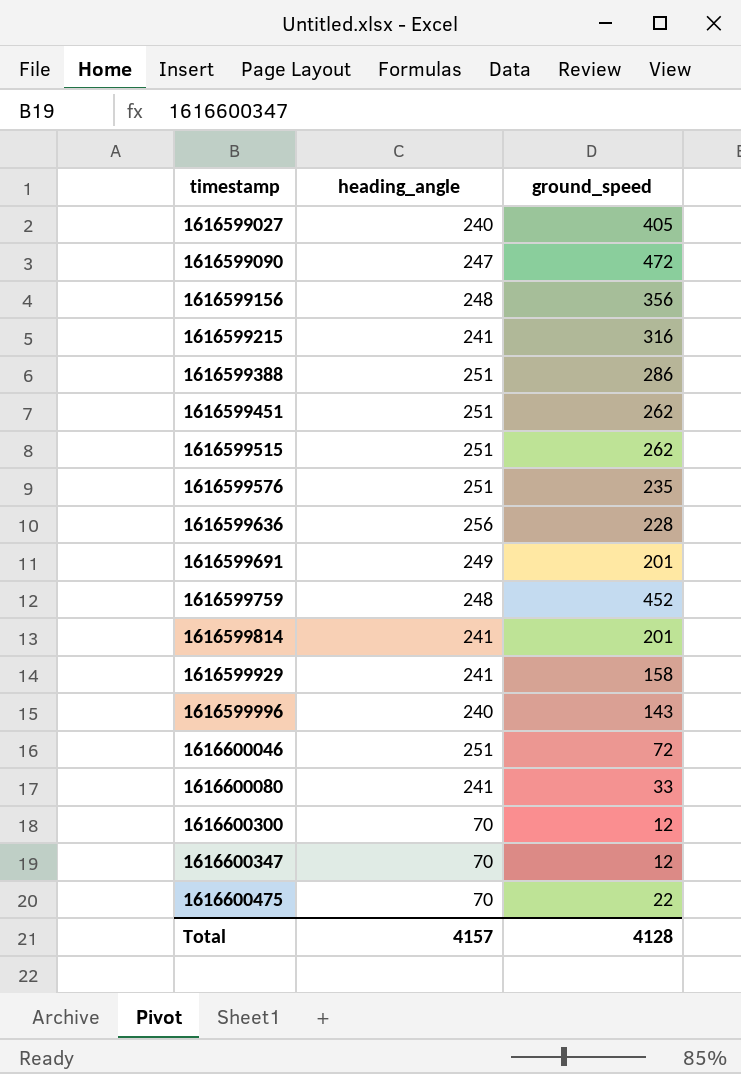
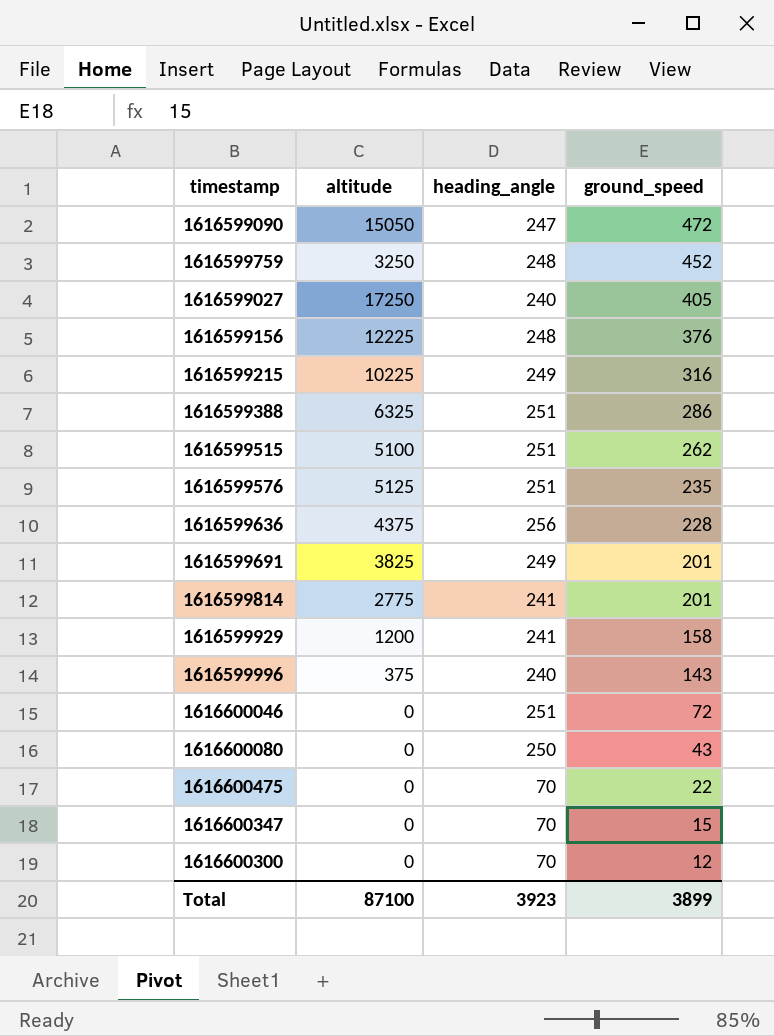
row order: timestamp ascending -> ground_speed descending
column altitude | position: none -> 2
row 1616599451: 251 | 262 -> none
1616599156 | ground_speed: 356 -> 376
1616599215 | heading_angle: 241 -> 249
1616600080 | heading_angle: 241 -> 250
1616600080 | ground_speed: 33 -> 43
1616600347 | ground_speed: 12 -> 15
Total | heading_angle: 4157 -> 3923
Total | ground_speed: 4128 -> 3899

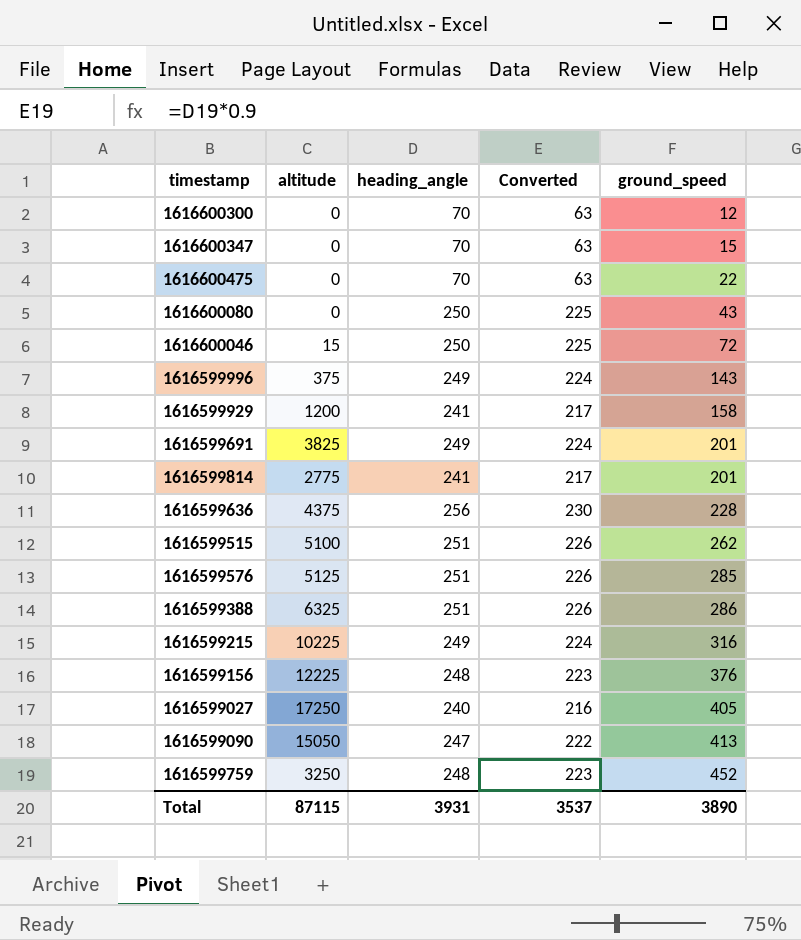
row order: ground_speed descending -> ground_speed ascending
column Converted | formula: none -> [heading_angle] * 0.9
1616600046 | altitude: 0 -> 15
1616600046 | heading_angle: 251 -> 250
1616599996 | heading_angle: 240 -> 249
1616599576 | ground_speed: 235 -> 285
1616599090 | ground_speed: 472 -> 413
Total | altitude: 87100 -> 87115
Total | heading_angle: 3923 -> 3931
Total | ground_speed: 3899 -> 3890

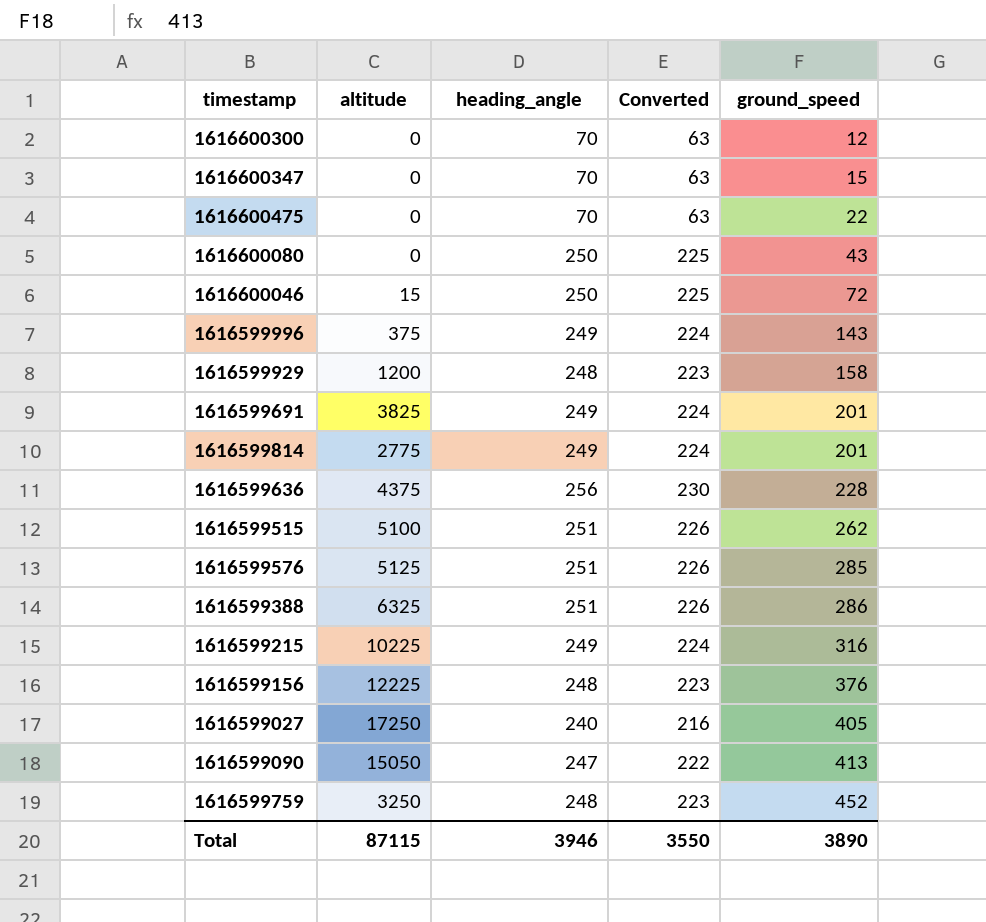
1616599929 | heading_angle: 241 -> 248
1616599929 | Converted: 217 -> 223
1616599814 | heading_angle: 241 -> 249
1616599814 | Converted: 217 -> 224
Total | heading_angle: 3931 -> 3946
Total | Converted: 3537 -> 3550

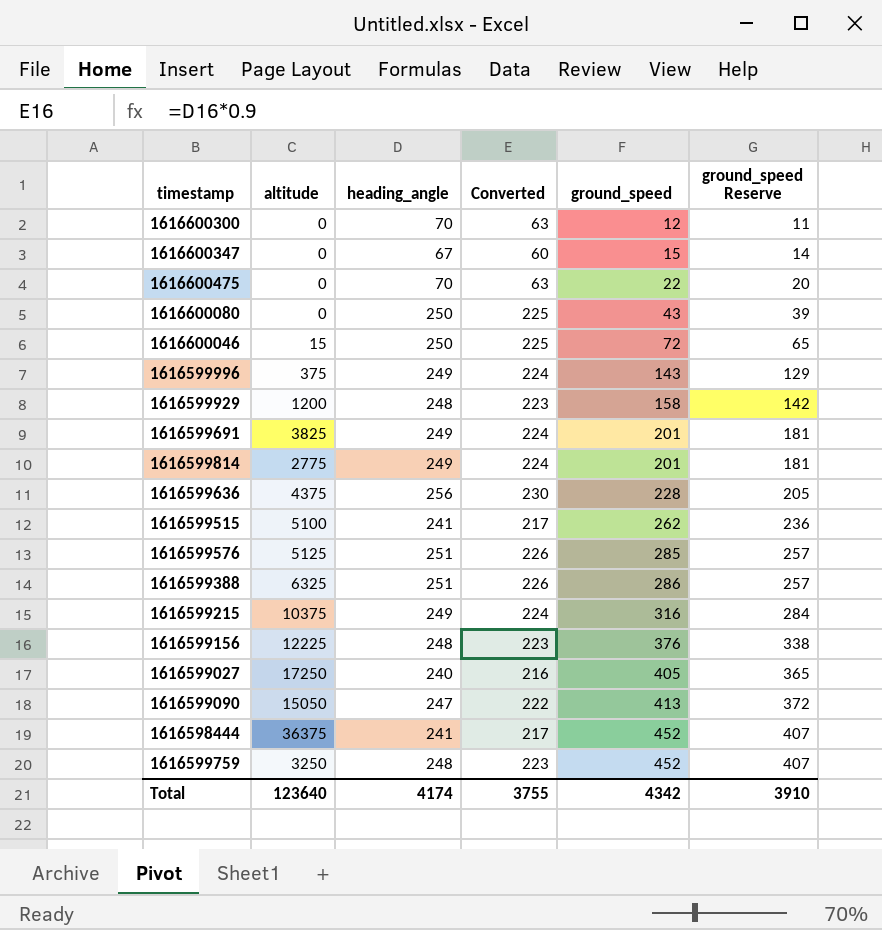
column ground_speed Reserve | formula: none -> [ground_speed] * 0.9
1616600347 | heading_angle: 70 -> 67
1616600347 | Converted: 63 -> 60
1616599515 | heading_angle: 251 -> 241
1616599515 | Converted: 226 -> 217
1616599215 | altitude: 10225 -> 10375
row 1616598444: none -> 36375 | 241 | 217 | 452 | 407
Total | altitude: 87115 -> 123640
Total | heading_angle: 3946 -> 4174
Total | Converted: 3550 -> 3755
Total | ground_speed: 3890 -> 4342

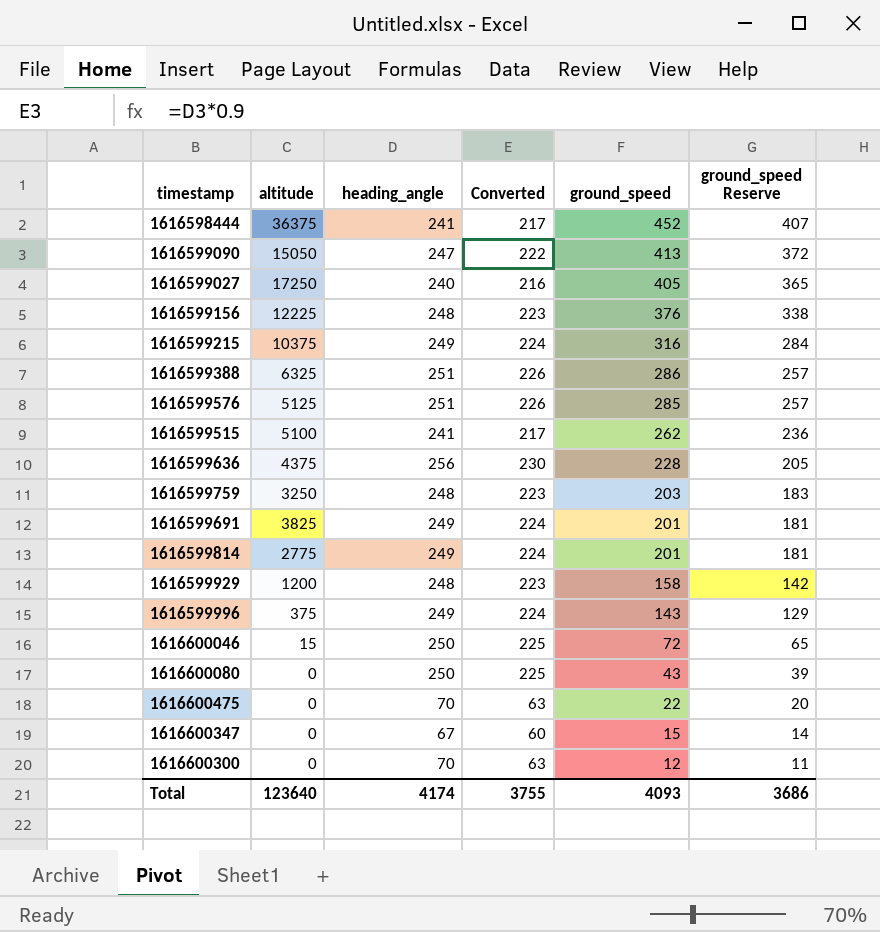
row order: ground_speed ascending -> ground_speed descending
1616599759 | ground_speed: 452 -> 203
1616599759 | ground_speed Reserve: 407 -> 183
Total | ground_speed: 4342 -> 4093
Total | ground_speed Reserve: 3910 -> 3686

